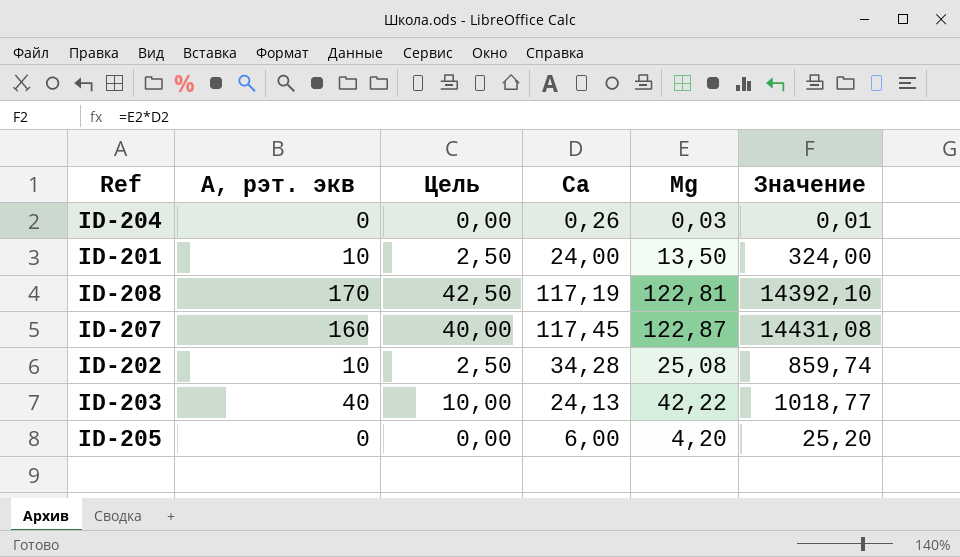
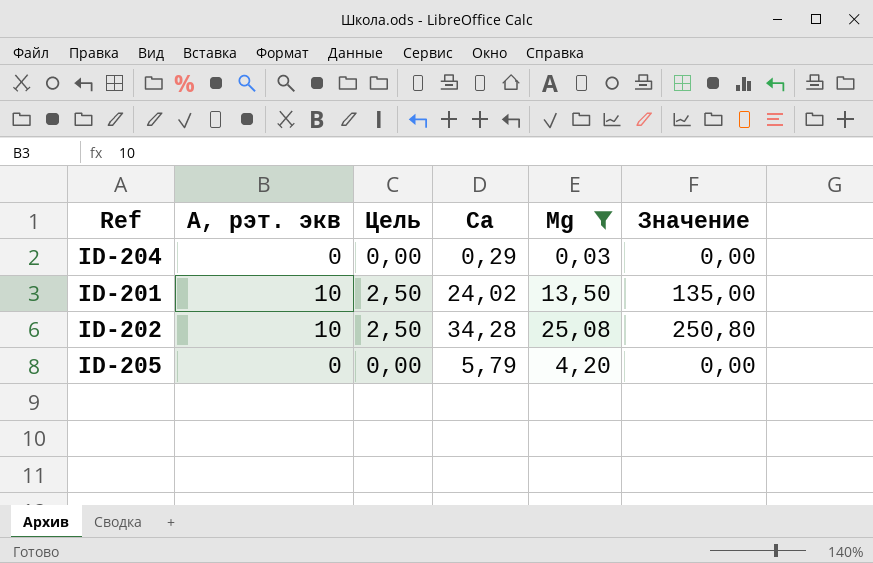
filter: none -> Mg <= 25,08
column Значение | formula: [Ca] * [Mg] -> [A, рэт. экв] * [Mg]
ID-204 | Ca: 0,26 -> 0,29
ID-201 | Ca: 24,00 -> 24,02
ID-205 | Ca: 6,00 -> 5,79

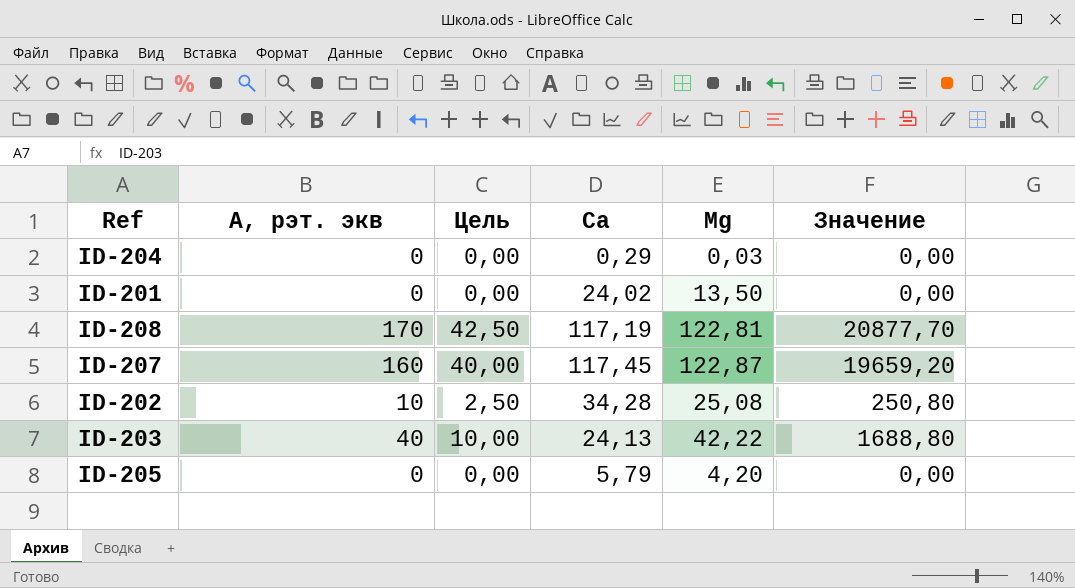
filter: Mg <= 25,08 -> none
ID-201 | A, рэт. экв: 10 -> 0
ID-201 | Цель: 2,50 -> 0,00
ID-201 | Значение: 135,00 -> 0,00

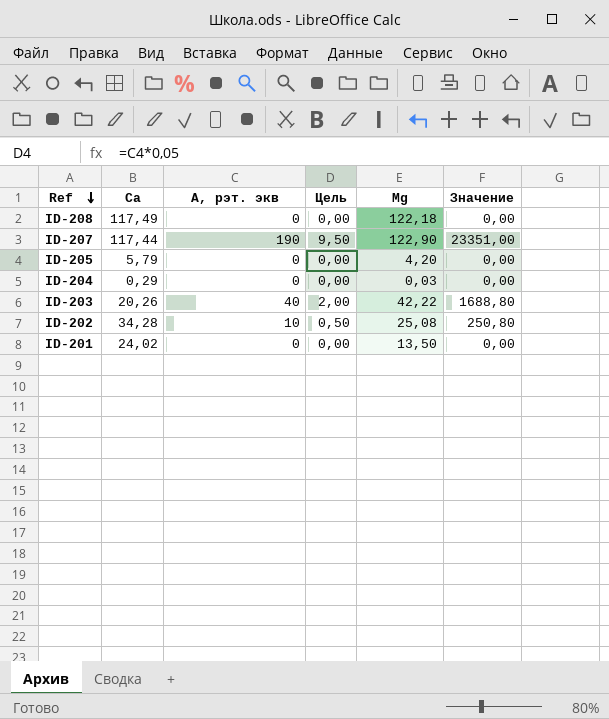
row order: none -> Ref descending
column Ca | position: 4 -> 2
column Цель | formula: [A, рэт. экв] * 0,25 -> [A, рэт. экв] * 0,05
ID-208 | Ca: 117,19 -> 117,49
ID-208 | A, рэт. экв: 170 -> 0
ID-208 | Mg: 122,81 -> 122,18
ID-208 | Значение: 20877,70 -> 0,00
ID-207 | Ca: 117,45 -> 117,44
ID-207 | A, рэт. экв: 160 -> 190
ID-207 | Mg: 122,87 -> 122,90
ID-207 | Значение: 19659,20 -> 23351,00
ID-203 | Ca: 24,13 -> 20,26

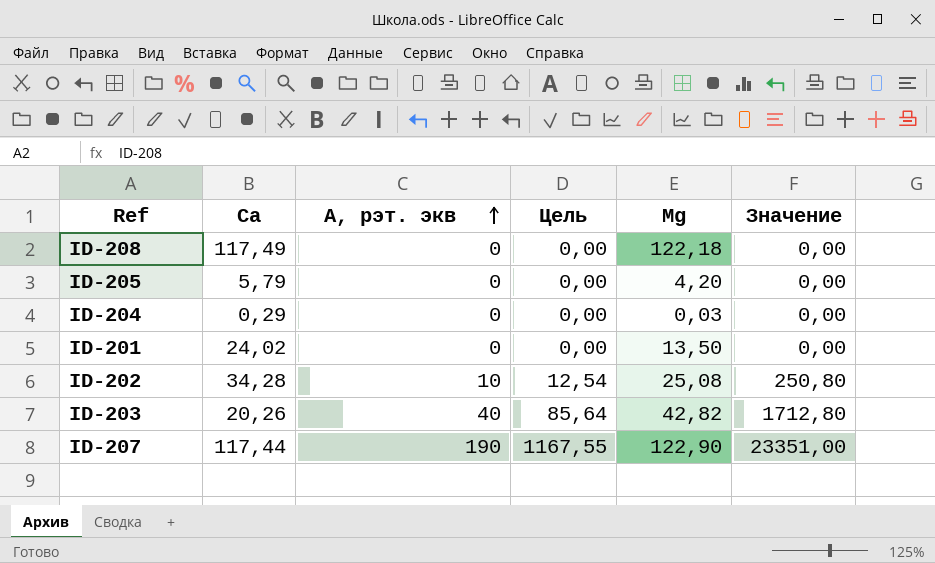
row order: Ref descending -> A, рэт. экв ascending
column Цель | formula: [A, рэт. экв] * 0,05 -> [Значение] * 0,05
ID-203 | Mg: 42,22 -> 42,82
ID-203 | Значение: 1688,80 -> 1712,80

